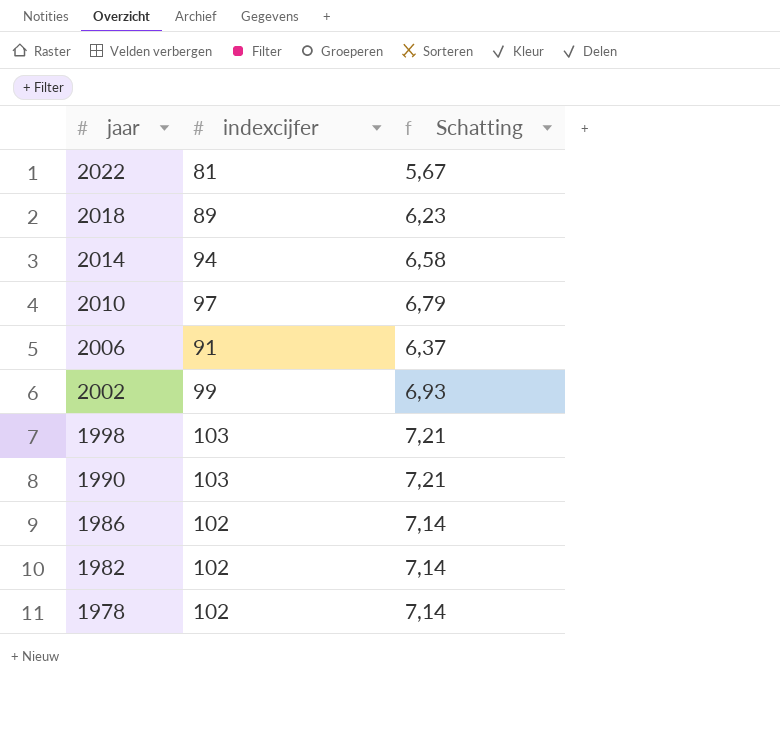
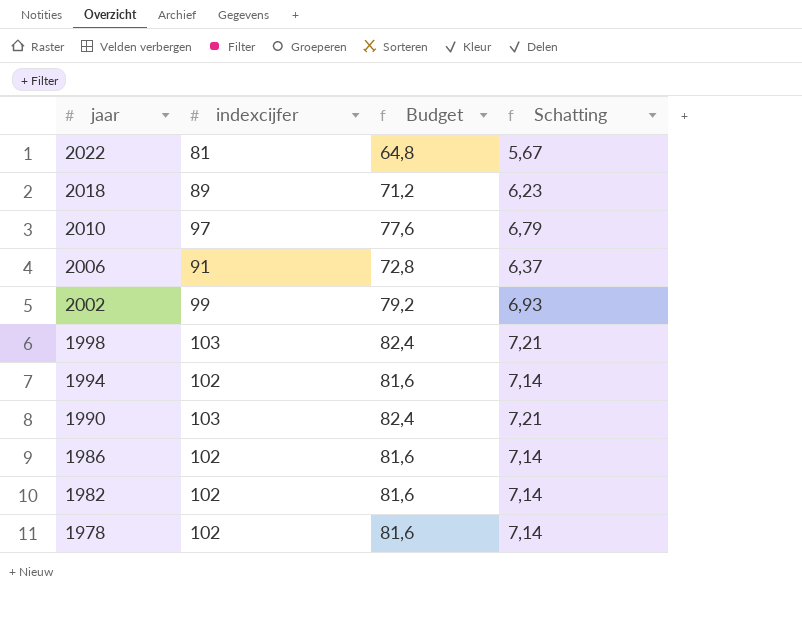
column Budget | formula: none -> [indexcijfer] * 0,8
row 2014: 94 | 6,58 -> none
row 1994: none -> 102 | 81,6 | 7,14

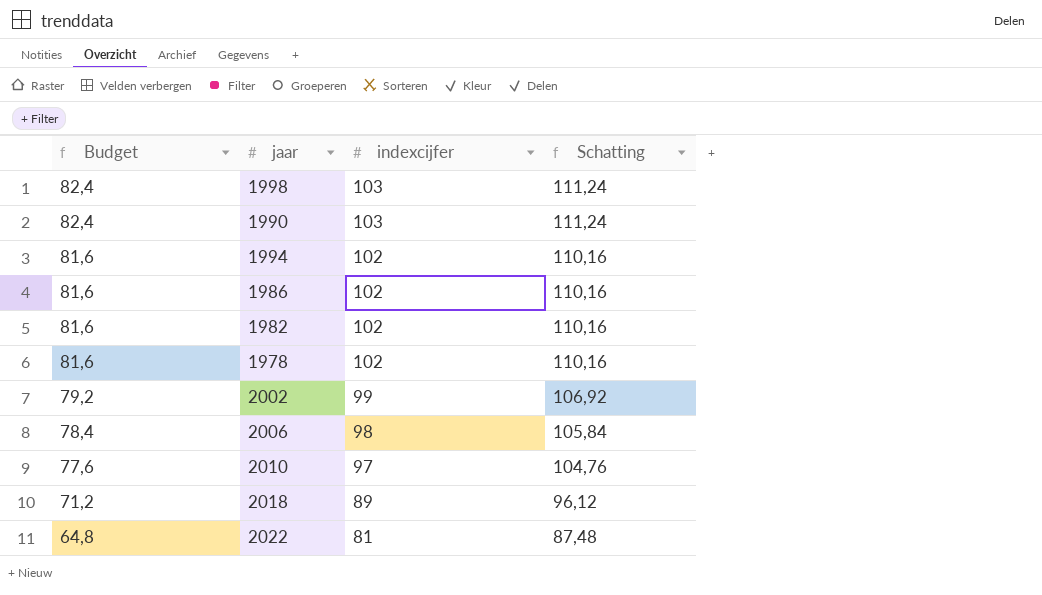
row order: jaar descending -> Budget descending
column Budget | position: 3 -> 1
column Schatting | formula: [indexcijfer] * 0,07 -> [indexcijfer] * 1,08
2006 | Budget: 72,8 -> 78,4
2006 | indexcijfer: 91 -> 98

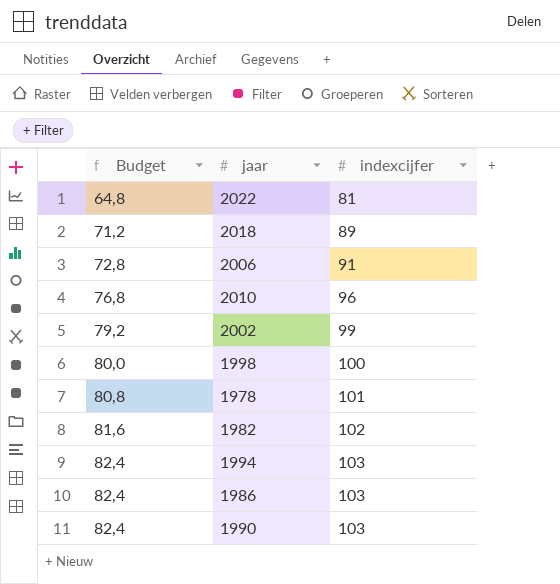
row order: Budget descending -> Budget ascending
column Schatting | formula: [indexcijfer] * 1,08 -> none
2006 | Budget: 78,4 -> 72,8
2006 | indexcijfer: 98 -> 91
2010 | Budget: 77,6 -> 76,8
2010 | indexcijfer: 97 -> 96
1998 | Budget: 82,4 -> 80,0
1998 | indexcijfer: 103 -> 100
1978 | Budget: 81,6 -> 80,8
1978 | indexcijfer: 102 -> 101
1994 | Budget: 81,6 -> 82,4
1994 | indexcijfer: 102 -> 103
1986 | Budget: 81,6 -> 82,4
1986 | indexcijfer: 102 -> 103

